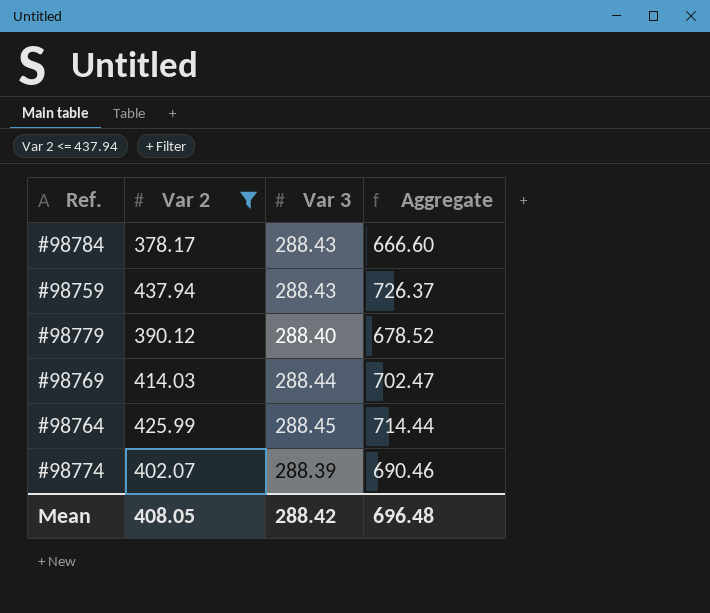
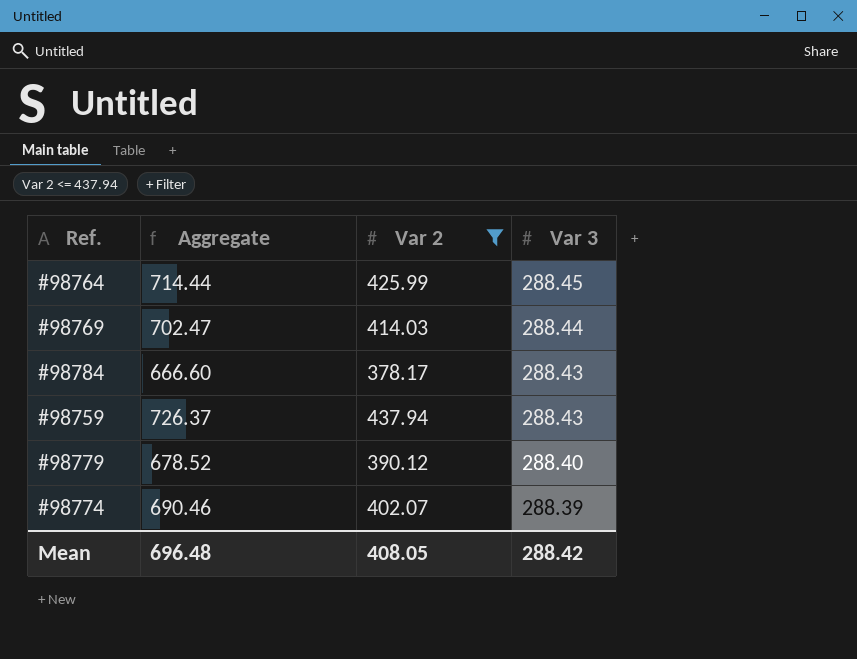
row order: none -> Var 3 descending
column Aggregate | position: 4 -> 2

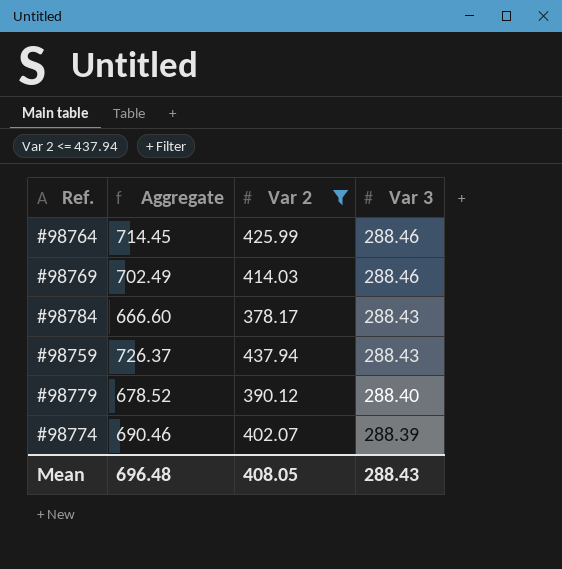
#98764 | Aggregate: 714.44 -> 714.45
#98764 | Var 3: 288.45 -> 288.46
#98769 | Aggregate: 702.47 -> 702.49
#98769 | Var 3: 288.44 -> 288.46
Mean | Var 3: 288.42 -> 288.43

